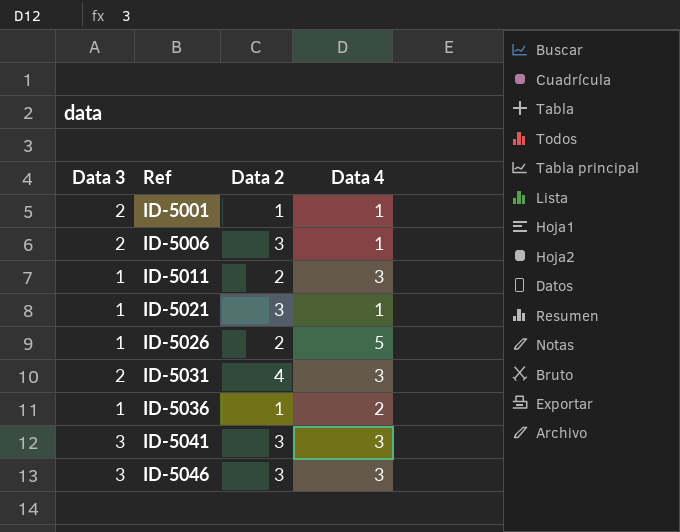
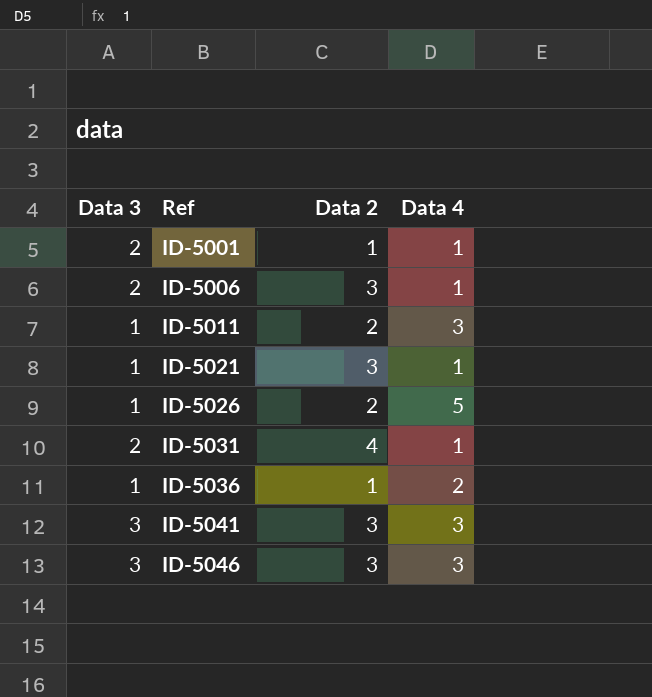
ID-5031 | Data 4: 3 -> 1

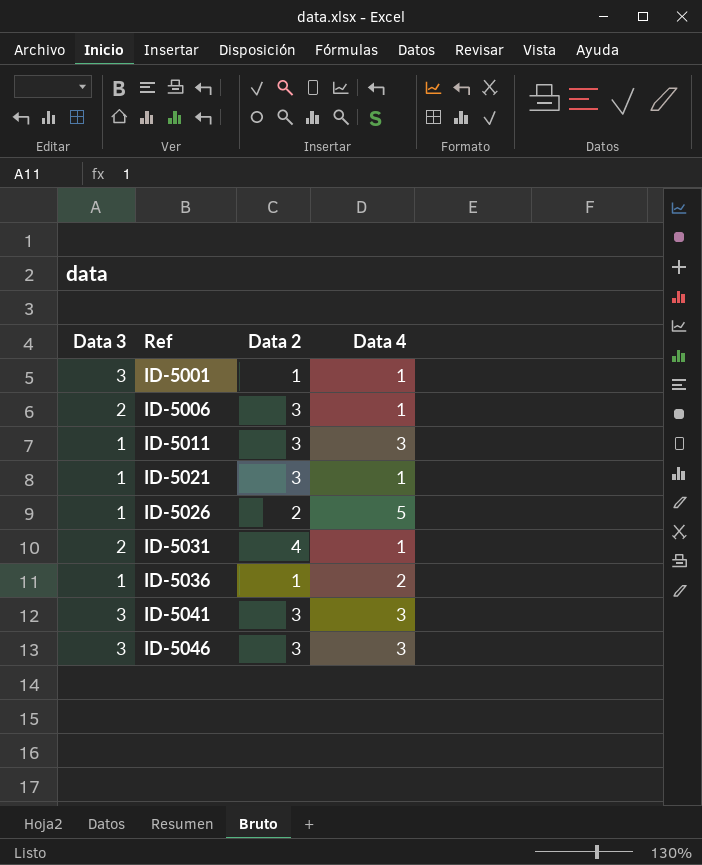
ID-5001 | Data 3: 2 -> 3
ID-5011 | Data 2: 2 -> 3

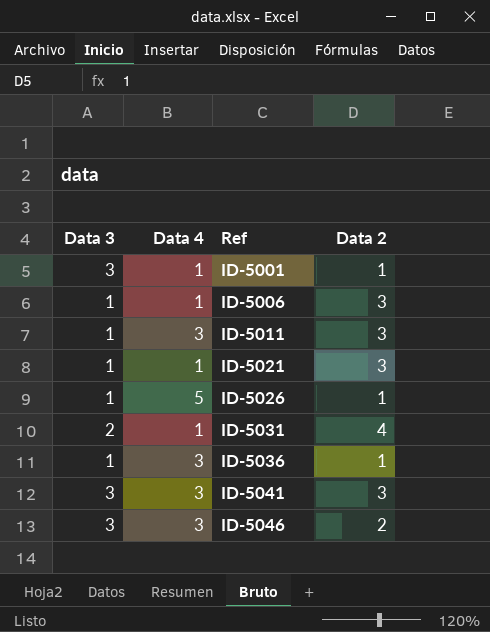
column Data 4 | position: 4 -> 2
ID-5006 | Data 3: 2 -> 1
ID-5026 | Data 2: 2 -> 1
ID-5036 | Data 4: 2 -> 3
ID-5046 | Data 2: 3 -> 2

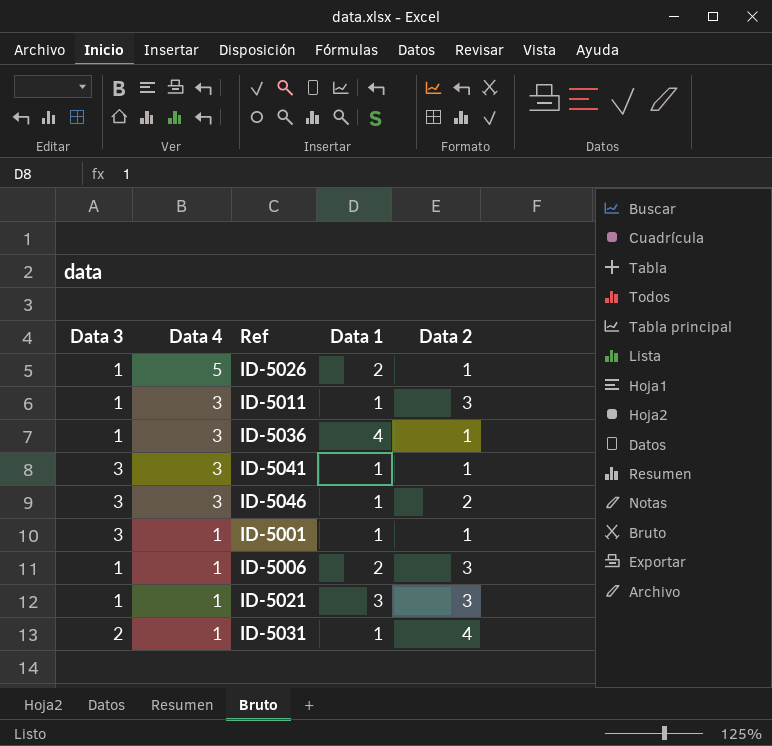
row order: Ref ascending -> Data 4 descending
column Data 1 | position: none -> 4
ID-5041 | Data 2: 3 -> 1

